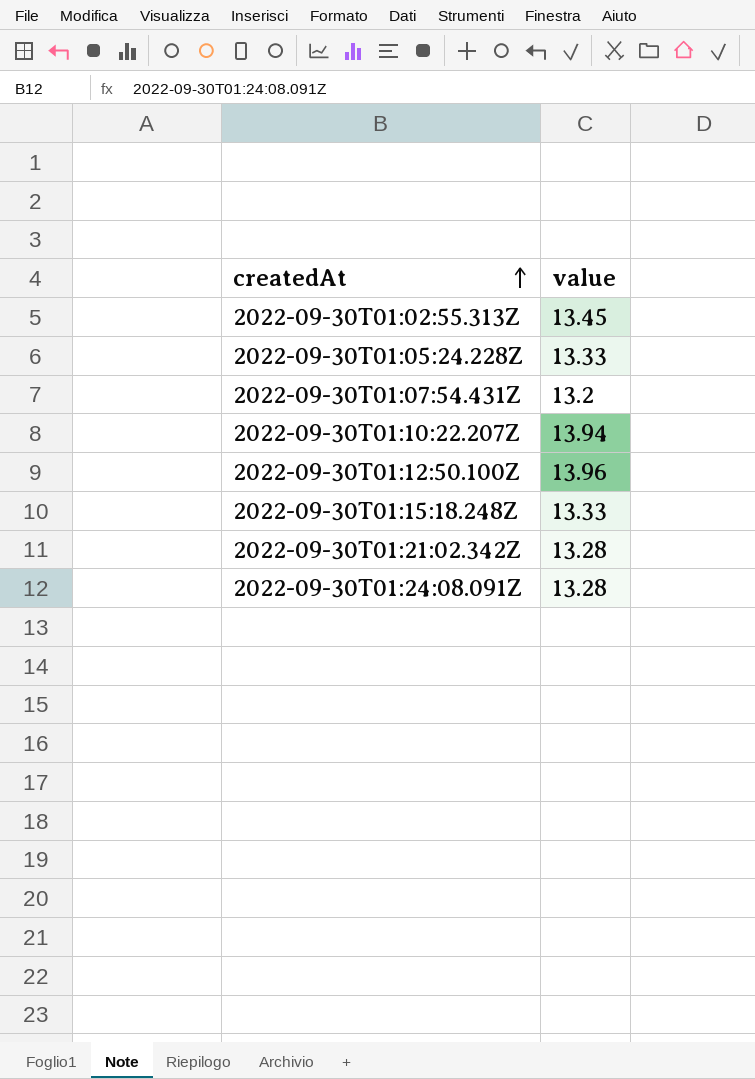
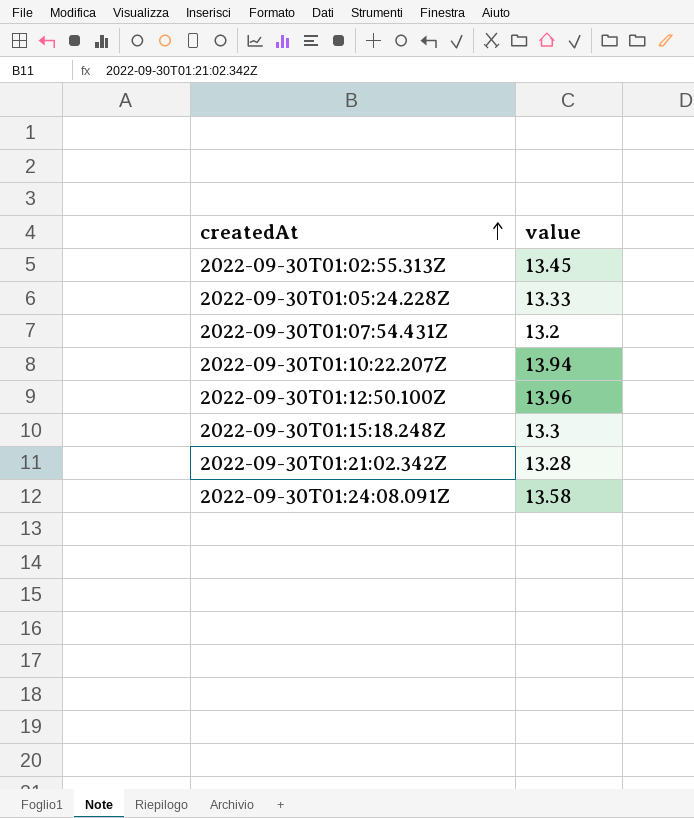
2022-09-30T01:15:18.248Z | value: 13.33 -> 13.3
2022-09-30T01:24:08.091Z | value: 13.28 -> 13.58

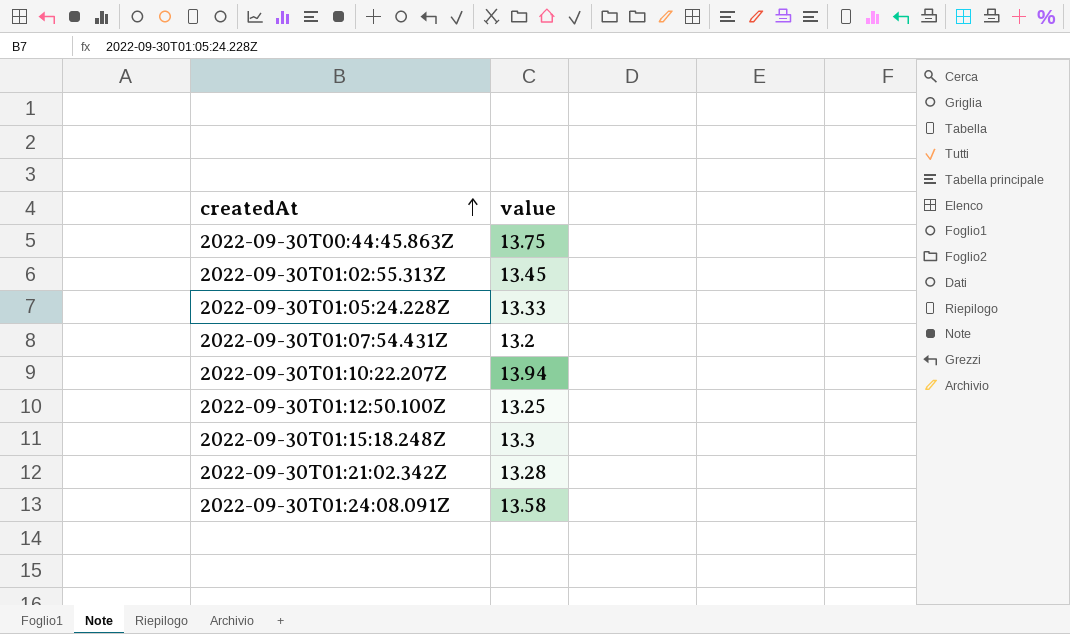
row 2022-09-30T00:44:45.863Z: none -> 13.75
2022-09-30T01:12:50.100Z | value: 13.96 -> 13.25

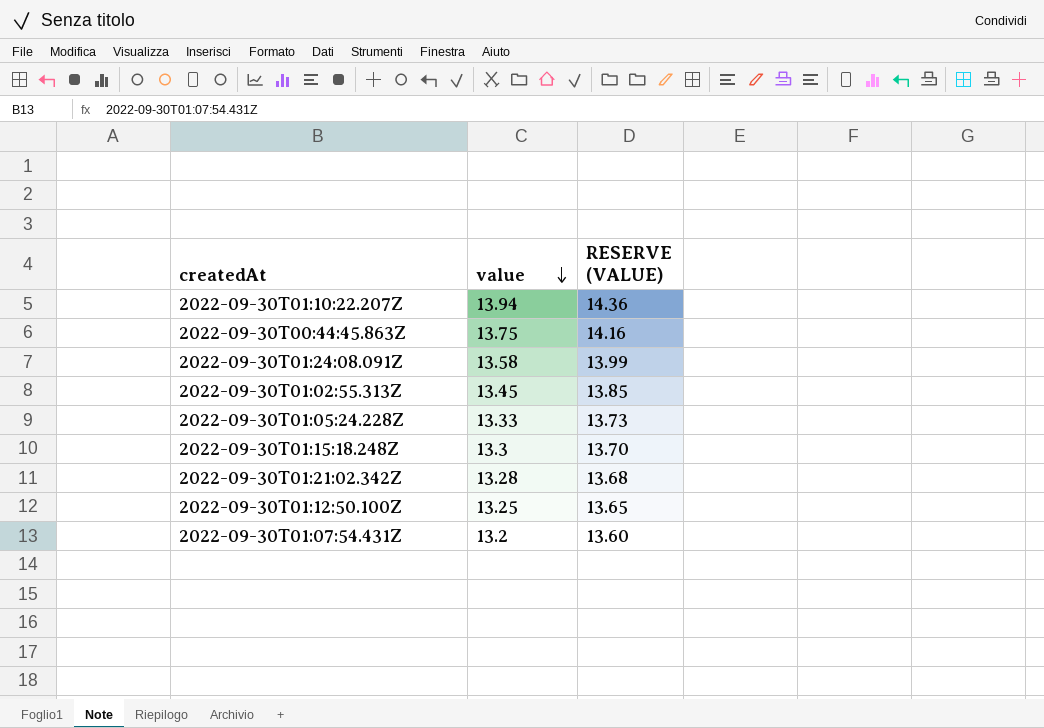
row order: createdAt ascending -> value descending
column RESERVE (VALUE) | formula: none -> [value] * 1.03

